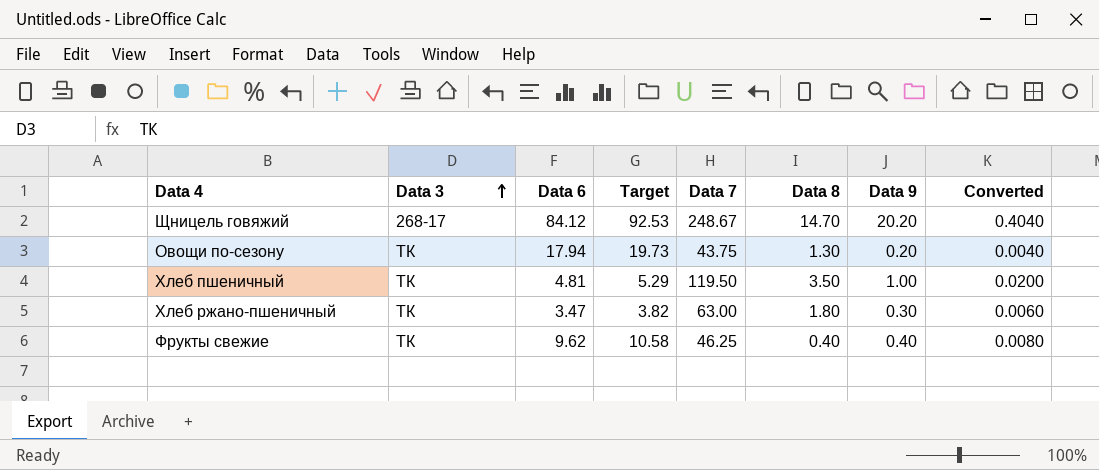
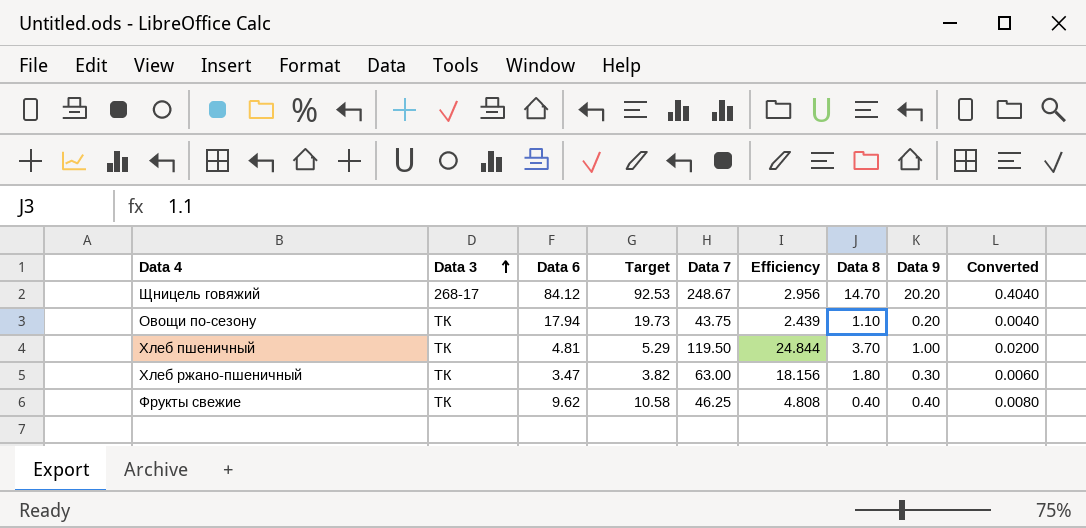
column Efficiency | formula: none -> [Data 7] / [Data 6]
Овощи по-сезону | Data 8: 1.30 -> 1.10
Хлеб пшеничный | Data 8: 3.50 -> 3.70

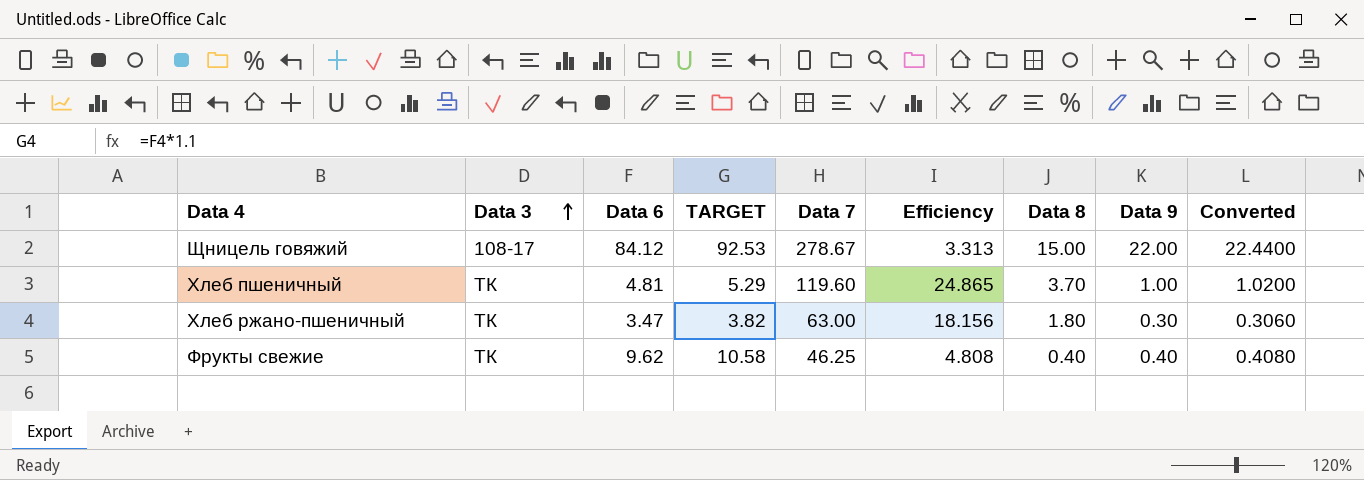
column name: Target -> TARGET
column Converted | formula: [Data 9] * 0.02 -> [Data 9] * 1.02
row Овощи по-сезону: ТК | 17.94 | 19.73 | 43.75 | 2.439 | 1.10 | 0.20 | 0.0040 -> none
Щницель говяжий | Data 3: 268-17 -> 108-17
Щницель говяжий | Data 7: 248.67 -> 278.67
Щницель говяжий | Efficiency: 2.956 -> 3.313
Щницель говяжий | Data 8: 14.70 -> 15.00
Щницель говяжий | Data 9: 20.20 -> 22.00
Хлеб пшеничный | Data 7: 119.50 -> 119.60
Хлеб пшеничный | Efficiency: 24.844 -> 24.865

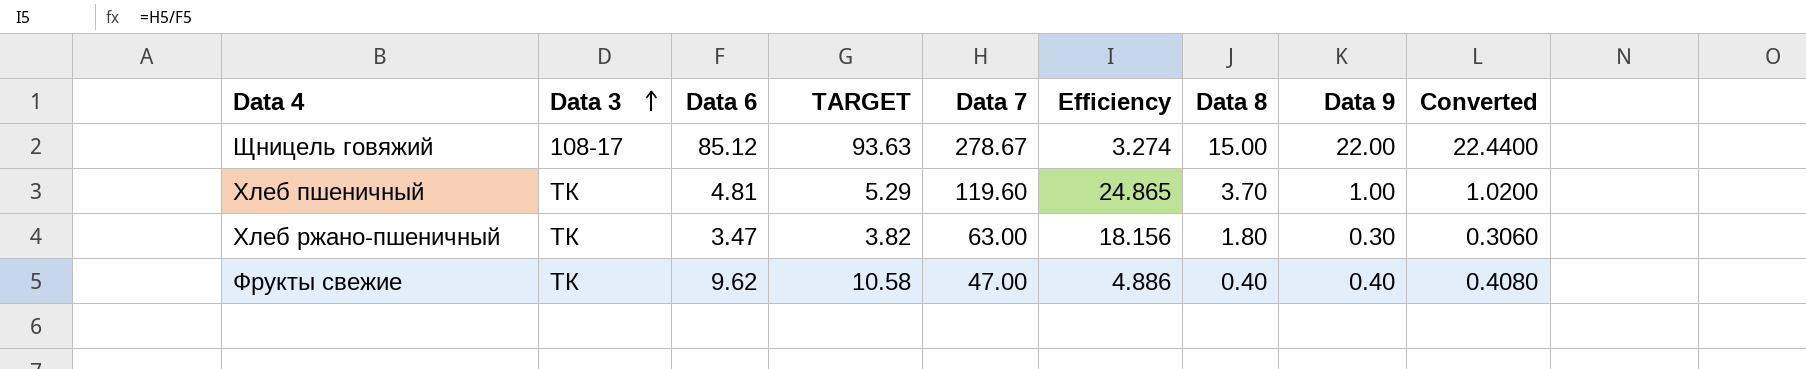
Щницель говяжий | Data 6: 84.12 -> 85.12
Щницель говяжий | TARGET: 92.53 -> 93.63
Щницель говяжий | Efficiency: 3.313 -> 3.274
Фрукты свежие | Data 7: 46.25 -> 47.00
Фрукты свежие | Efficiency: 4.808 -> 4.886

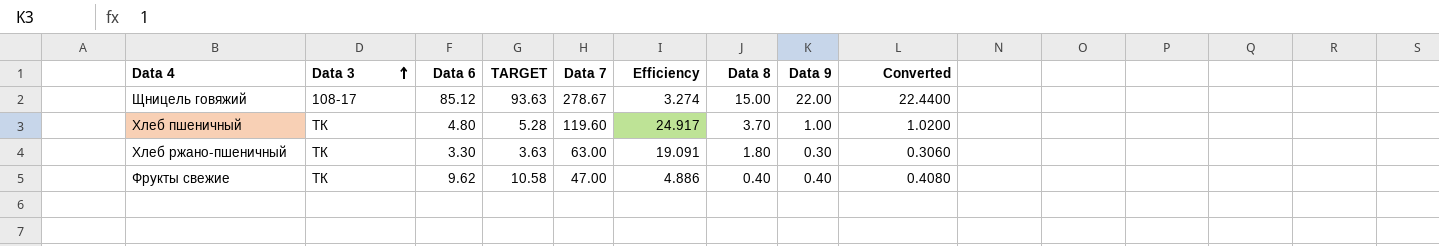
Хлеб пшеничный | Data 6: 4.81 -> 4.80
Хлеб пшеничный | TARGET: 5.29 -> 5.28
Хлеб пшеничный | Efficiency: 24.865 -> 24.917
Хлеб ржано-пшеничный | Data 6: 3.47 -> 3.30
Хлеб ржано-пшеничный | TARGET: 3.82 -> 3.63
Хлеб ржано-пшеничный | Efficiency: 18.156 -> 19.091

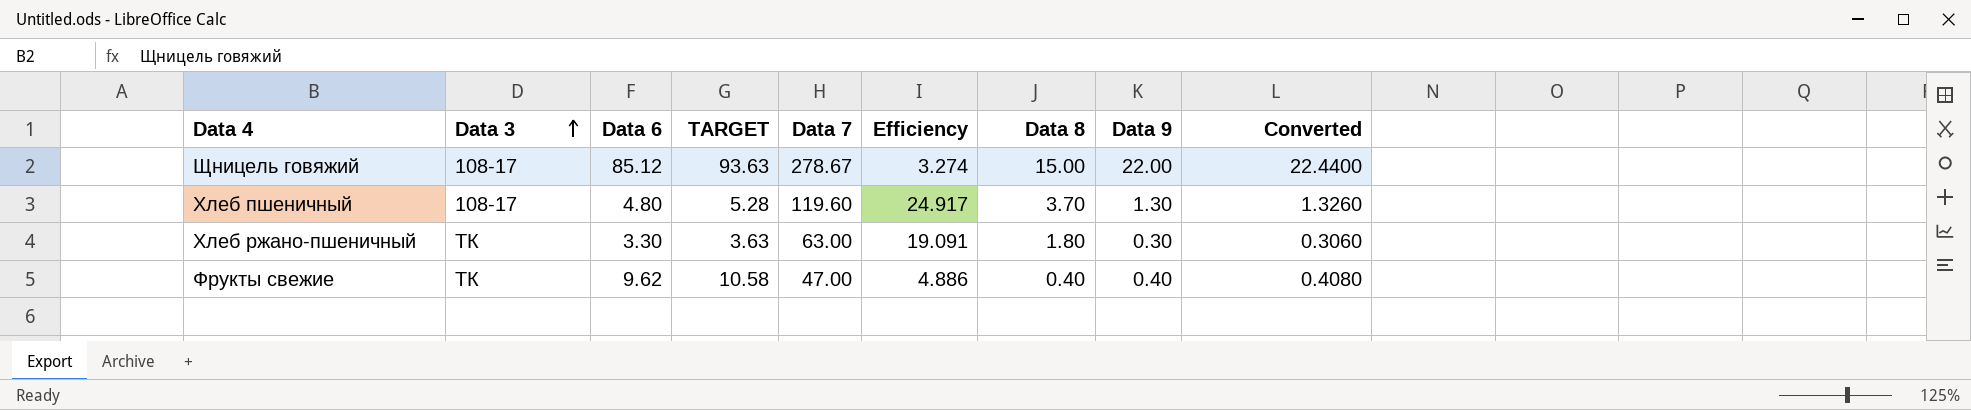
Хлеб пшеничный | Data 3: ТК -> 108-17
Хлеб пшеничный | Data 9: 1.00 -> 1.30
Хлеб пшеничный | Converted: 1.0200 -> 1.3260

